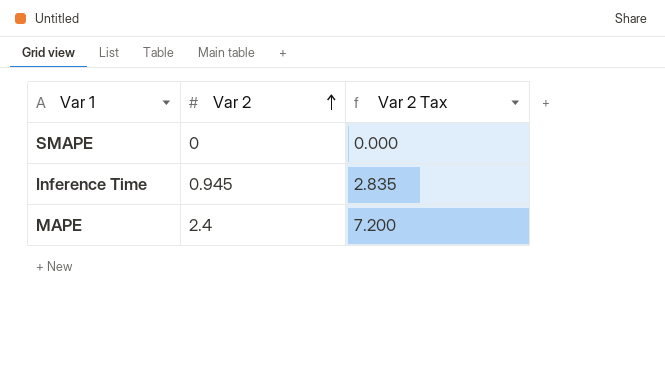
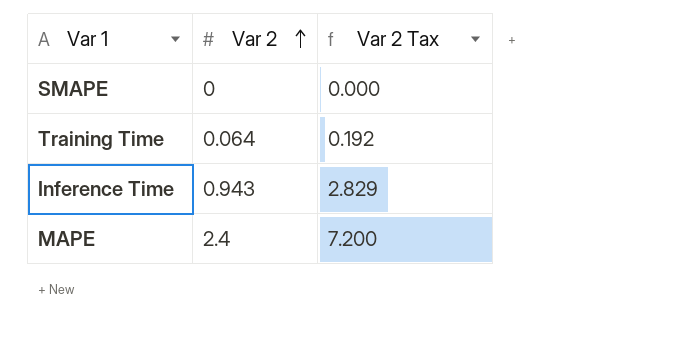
row Training Time: none -> 0.064 | 0.192
Inference Time | Var 2: 0.945 -> 0.943
Inference Time | Var 2 Tax: 2.835 -> 2.829

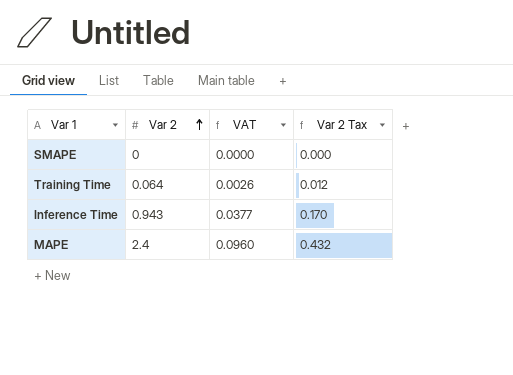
column VAT | formula: none -> [Var 2] * 0.04
column Var 2 Tax | formula: [Var 2] * 3 -> [Var 2] * 0.18

